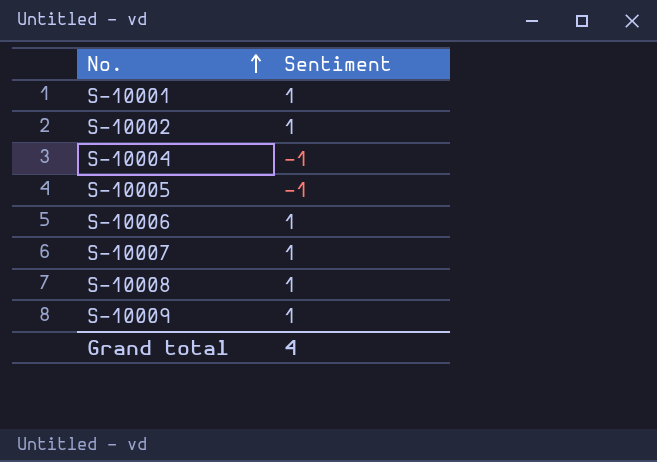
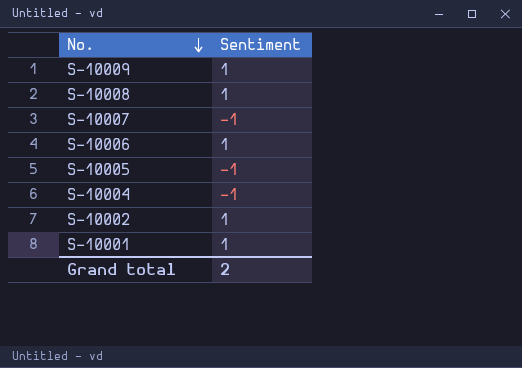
row order: No. ascending -> No. descending
S-10007 | Sentiment: 1 -> -1
Grand total | Sentiment: 4 -> 2

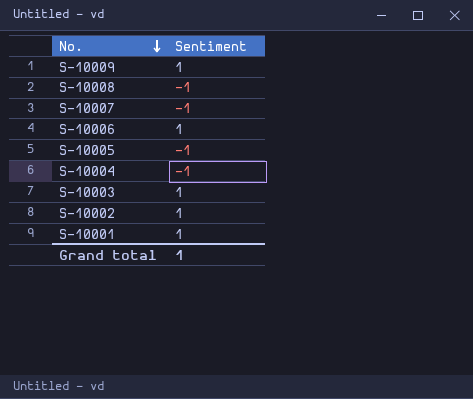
S-10008 | Sentiment: 1 -> -1
row S-10003: none -> 1
Grand total | Sentiment: 2 -> 1

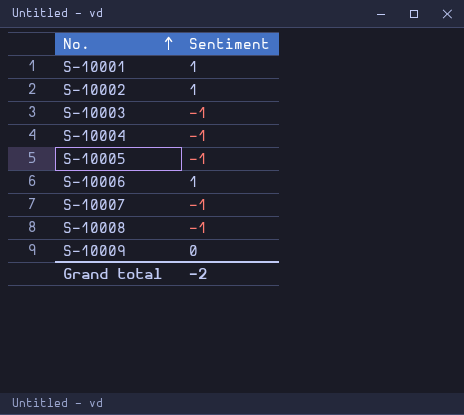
row order: No. descending -> No. ascending
S-10003 | Sentiment: 1 -> -1
S-10009 | Sentiment: 1 -> 0
Grand total | Sentiment: 1 -> -2

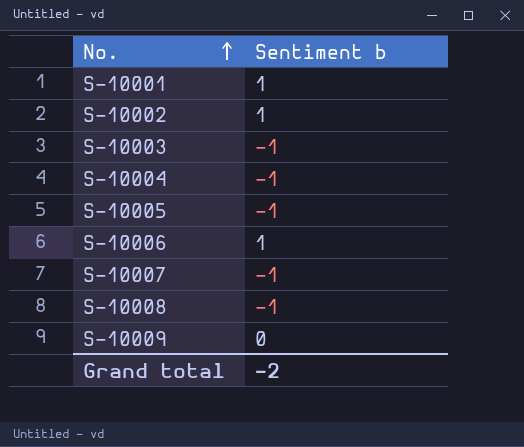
column name: Sentiment -> Sentiment b

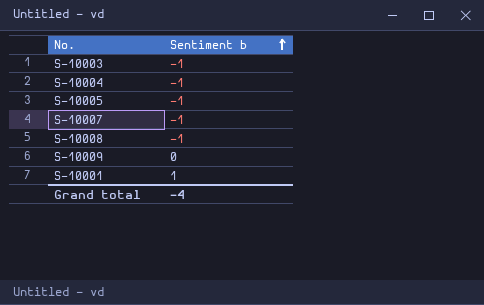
row order: No. ascending -> Sentiment b ascending
row S-10002: 1 -> none
row S-10006: 1 -> none
Grand total | Sentiment b: -2 -> -4

